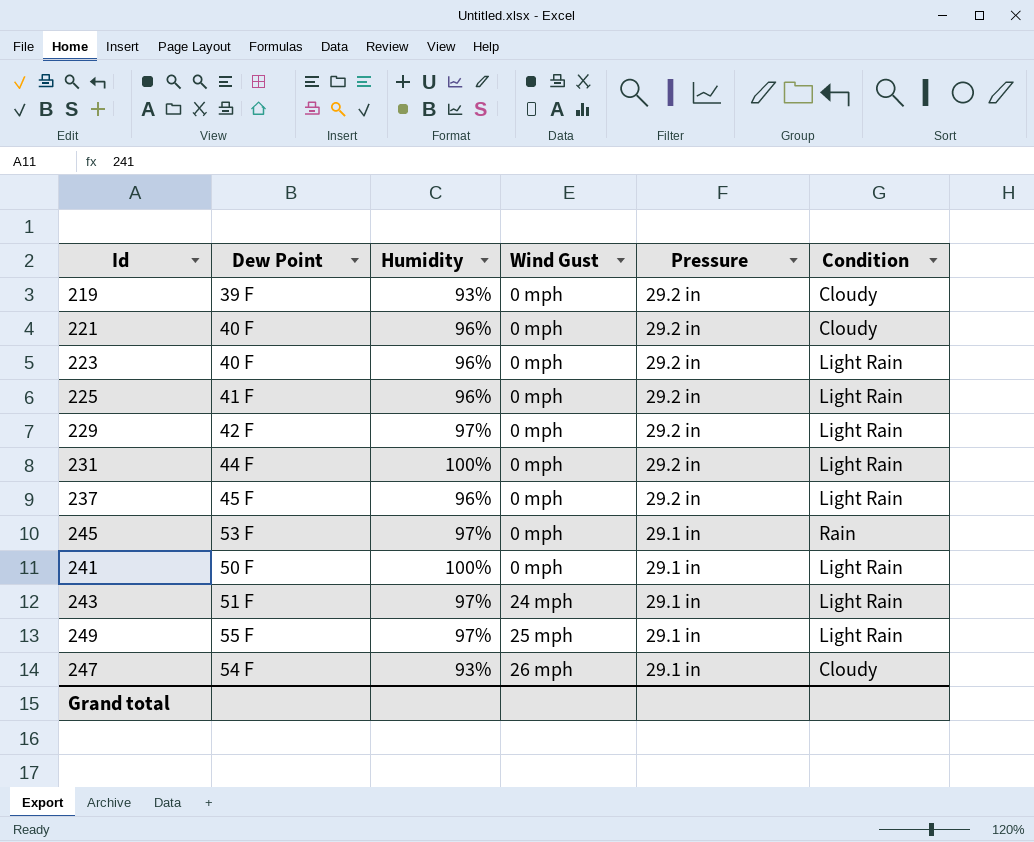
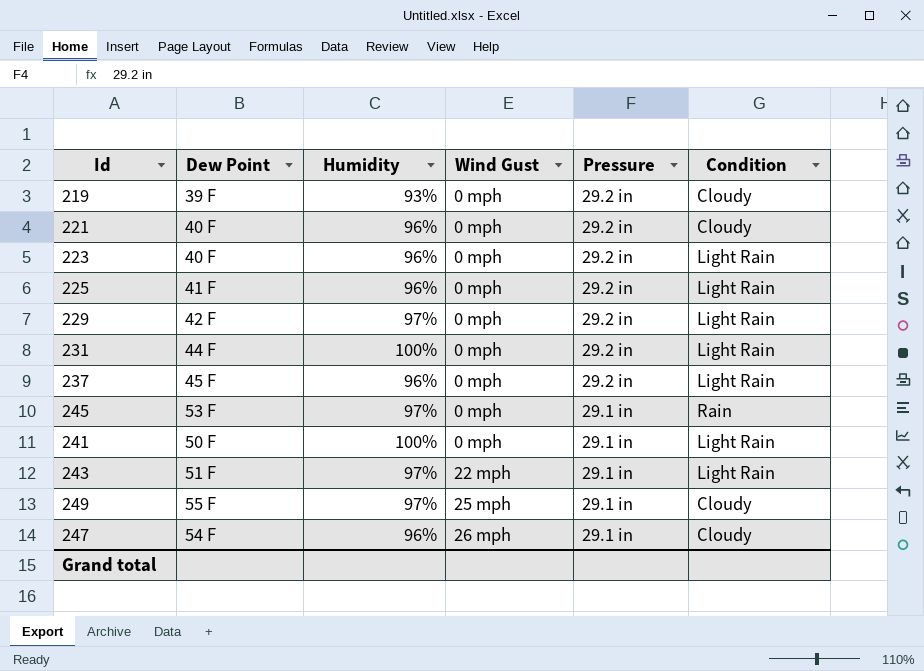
243 | Wind Gust: 24 mph -> 22 mph
249 | Condition: Light Rain -> Cloudy
247 | Humidity: 93% -> 96%

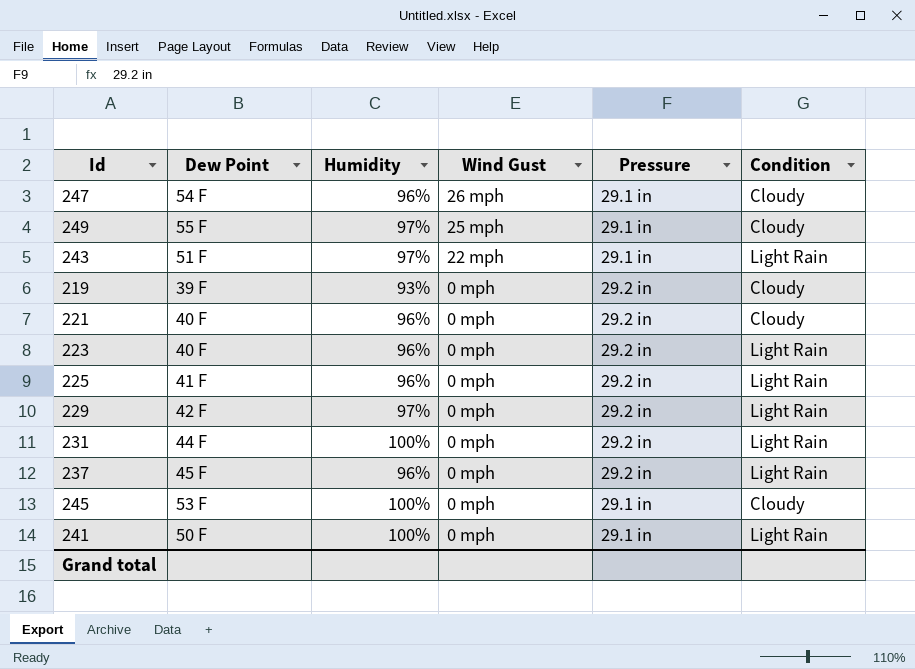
row order: Wind Gust ascending -> Wind Gust descending
245 | Humidity: 97% -> 100%
245 | Condition: Rain -> Cloudy

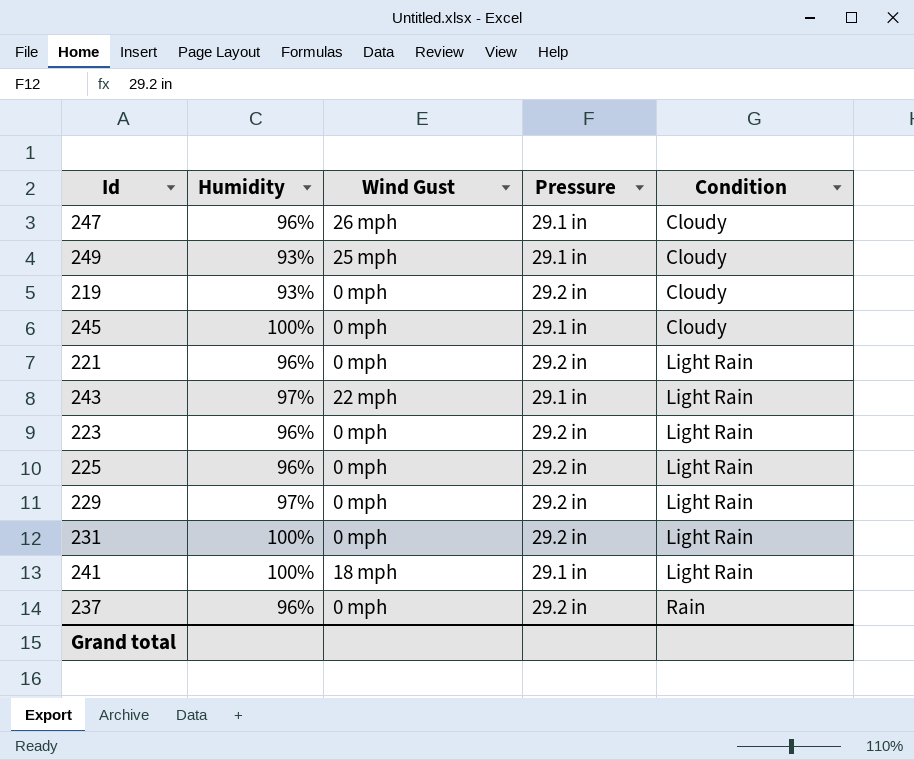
row order: Wind Gust descending -> Condition ascending
column Dew Point | position: 2 -> none
249 | Humidity: 97% -> 93%
221 | Condition: Cloudy -> Light Rain
241 | Wind Gust: 0 mph -> 18 mph
237 | Condition: Light Rain -> Rain

